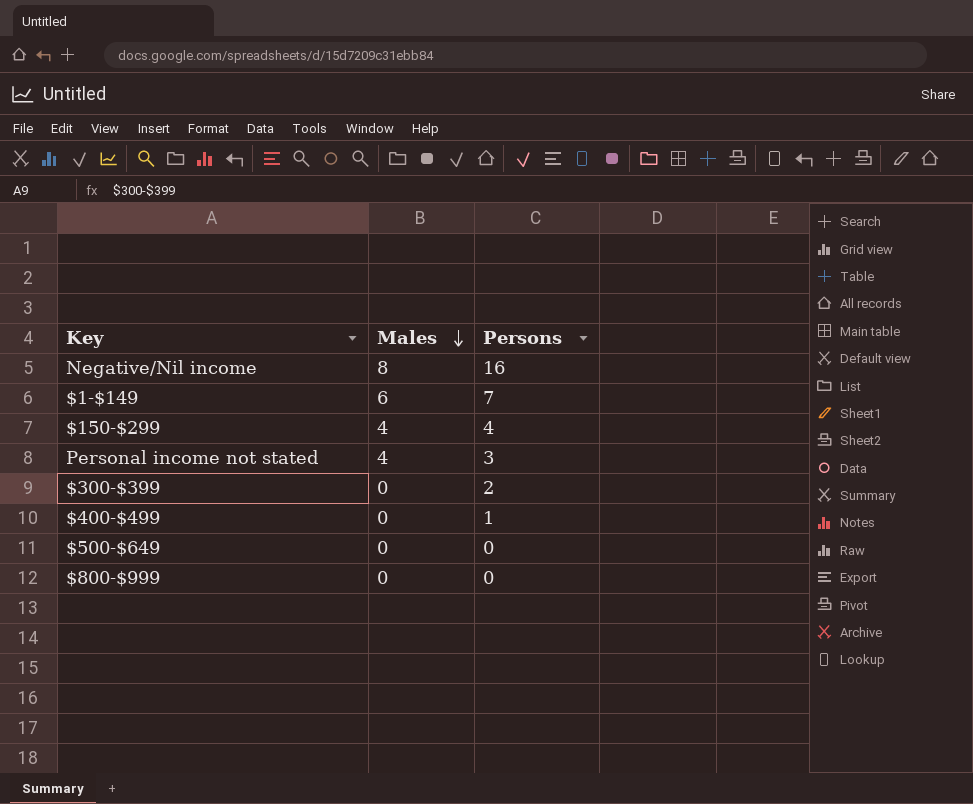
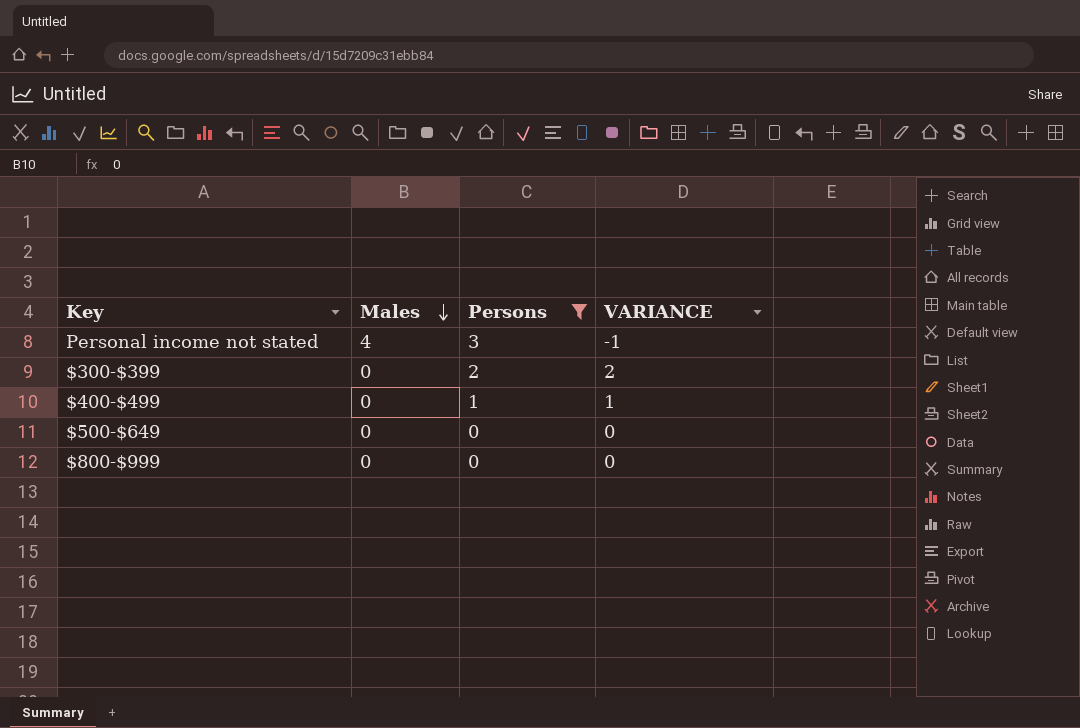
filter: none -> Persons <= 3
column VARIANCE | formula: none -> [Persons] - [Males]

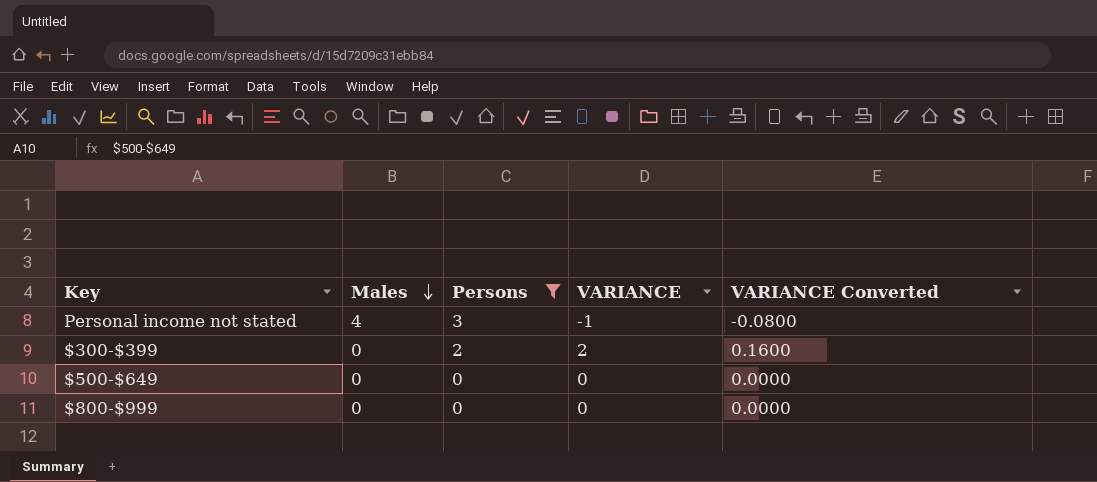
column VARIANCE Converted | formula: none -> [VARIANCE] * 0.08
row $400-$499: 0 | 1 | 1 -> none

